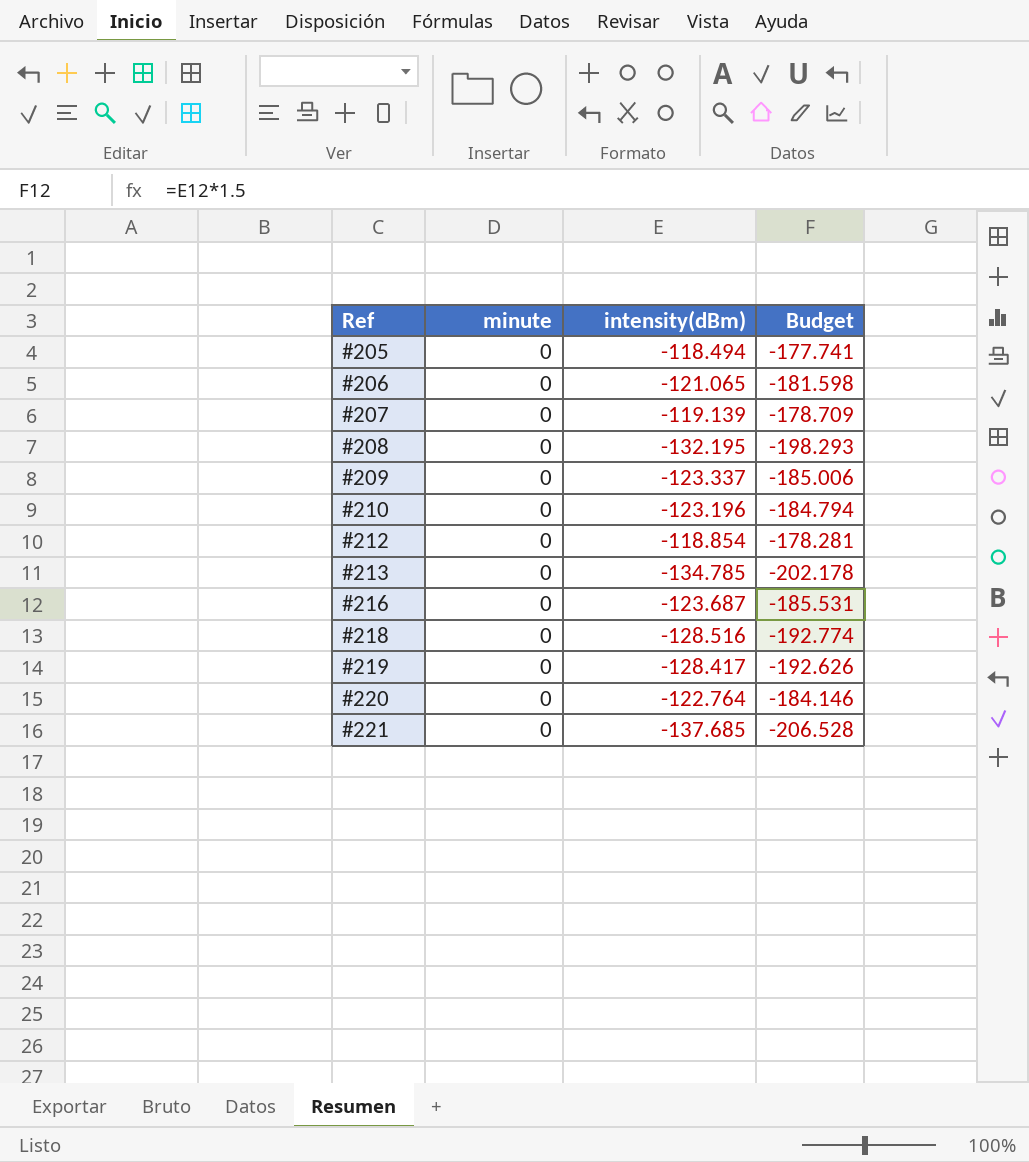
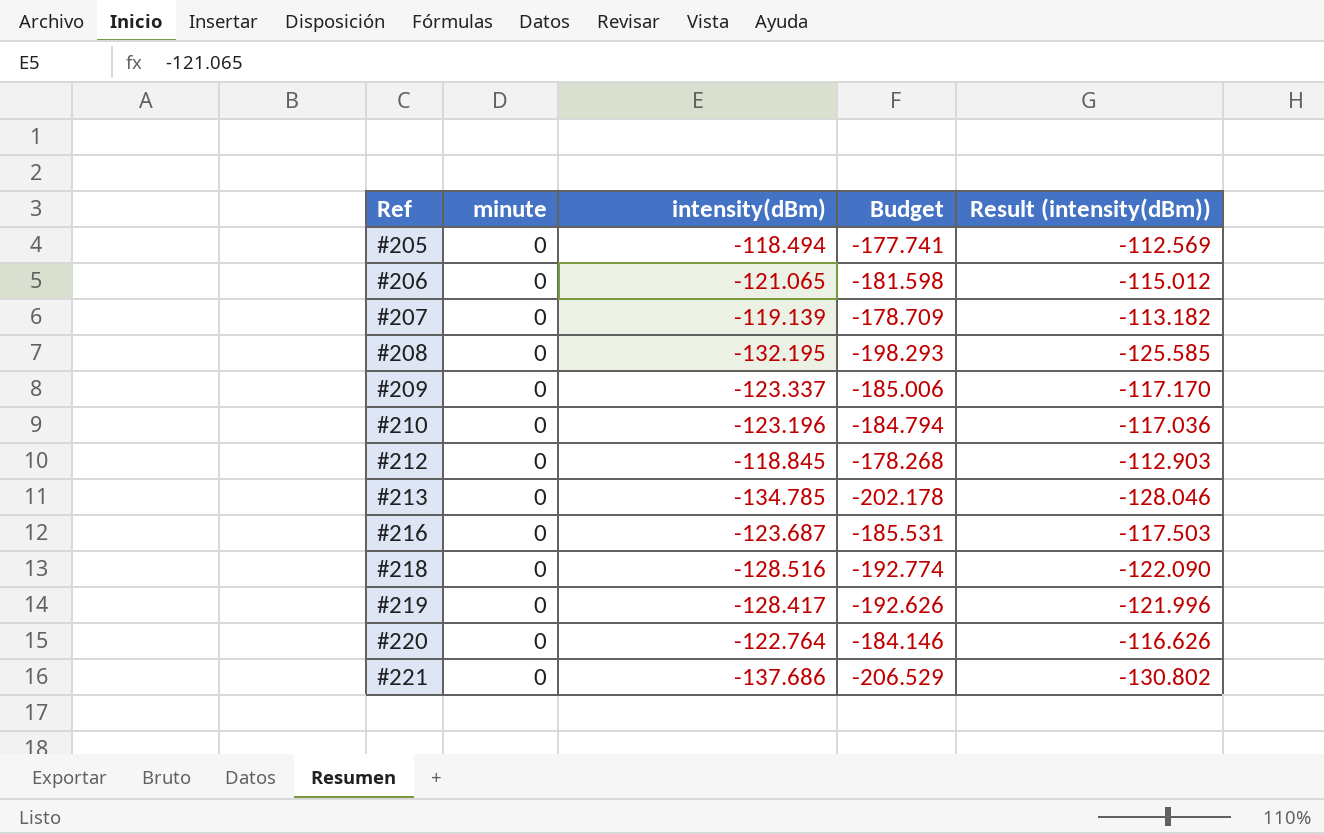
column Result (intensity(dBm)) | formula: none -> [intensity(dBm)] * 0.95
#212 | intensity(dBm): -118.854 -> -118.845
#212 | Budget: -178.281 -> -178.268
#221 | intensity(dBm): -137.685 -> -137.686
#221 | Budget: -206.528 -> -206.529

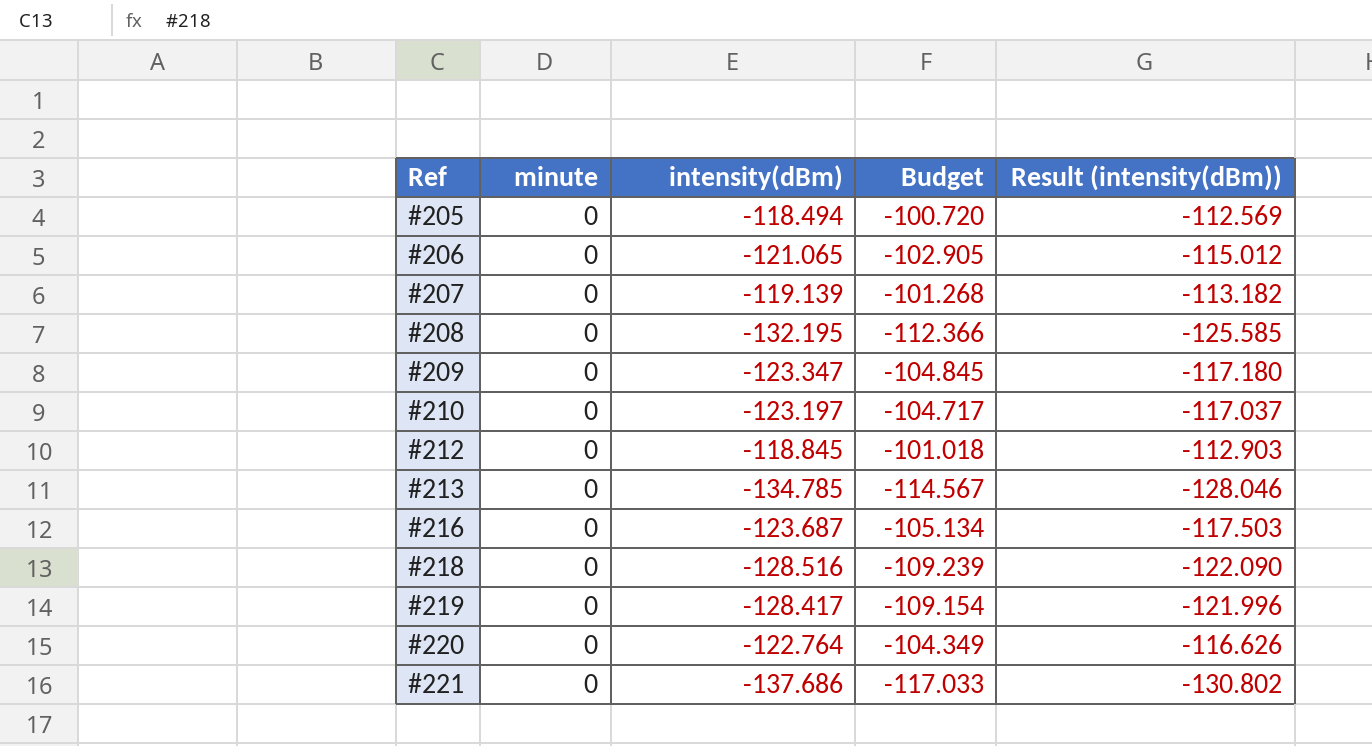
column Budget | formula: [intensity(dBm)] * 1.5 -> [intensity(dBm)] * 0.85
#209 | intensity(dBm): -123.337 -> -123.347
#209 | Result (intensity(dBm)): -117.170 -> -117.180
#210 | intensity(dBm): -123.196 -> -123.197
#210 | Result (intensity(dBm)): -117.036 -> -117.037

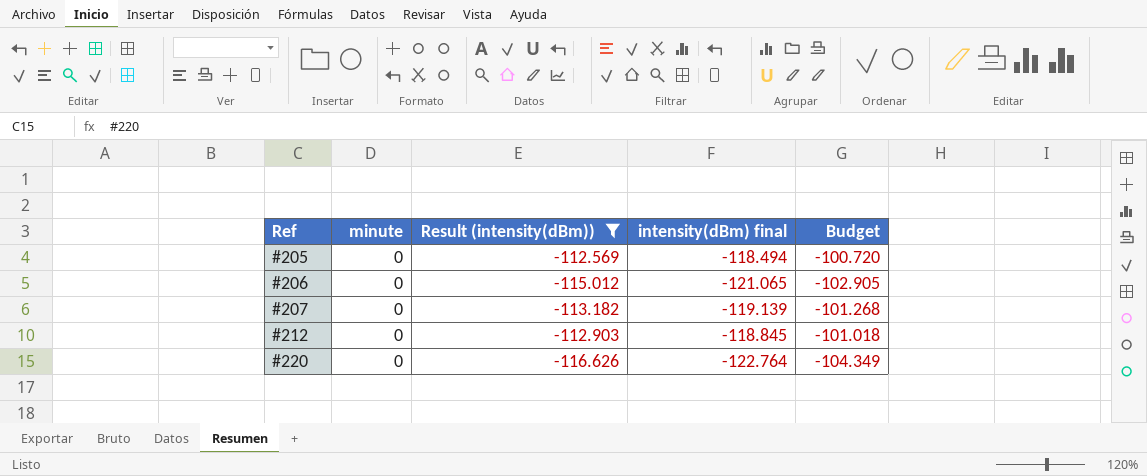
filter: none -> Result (intensity(dBm)) >= -116.626
column Result (intensity(dBm)) | position: 5 -> 3
column name: intensity(dBm) -> intensity(dBm) final

